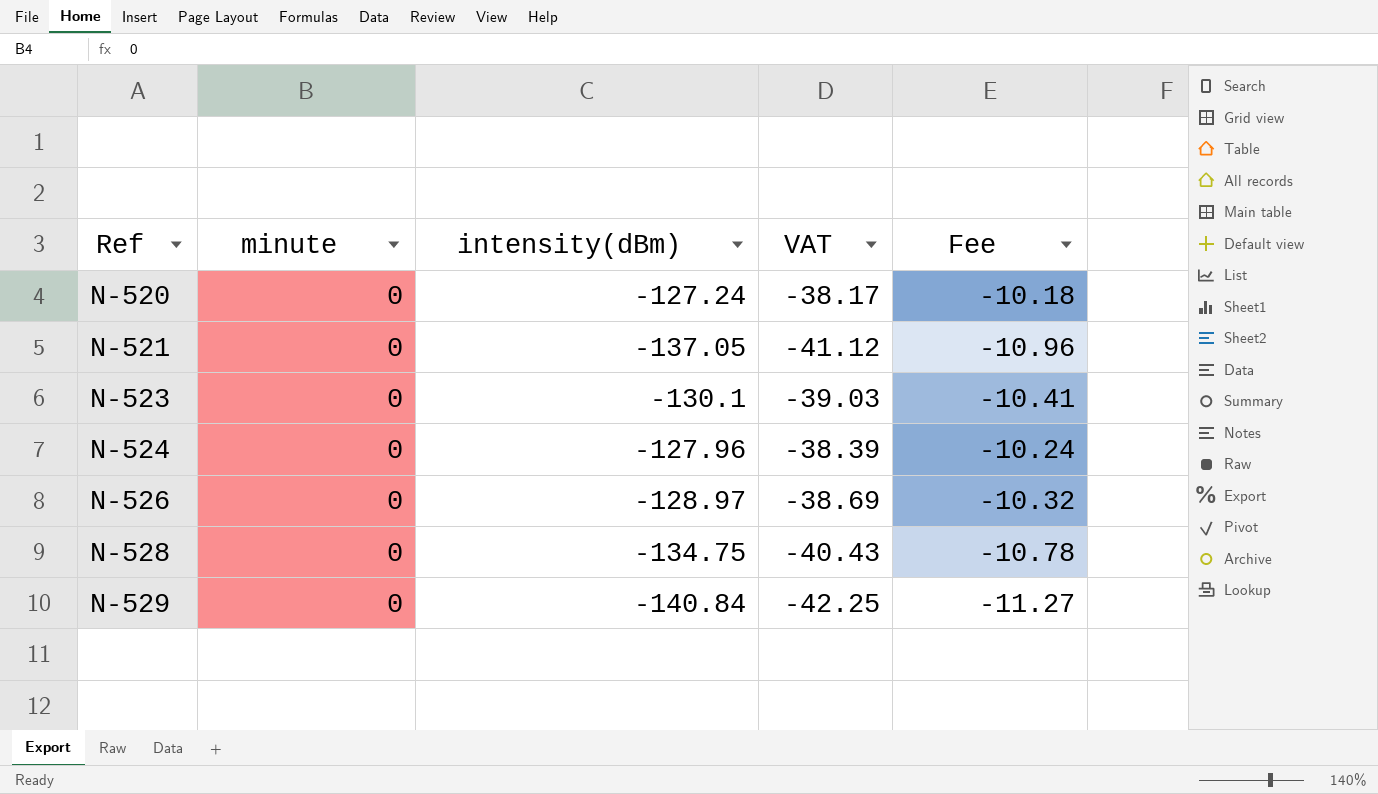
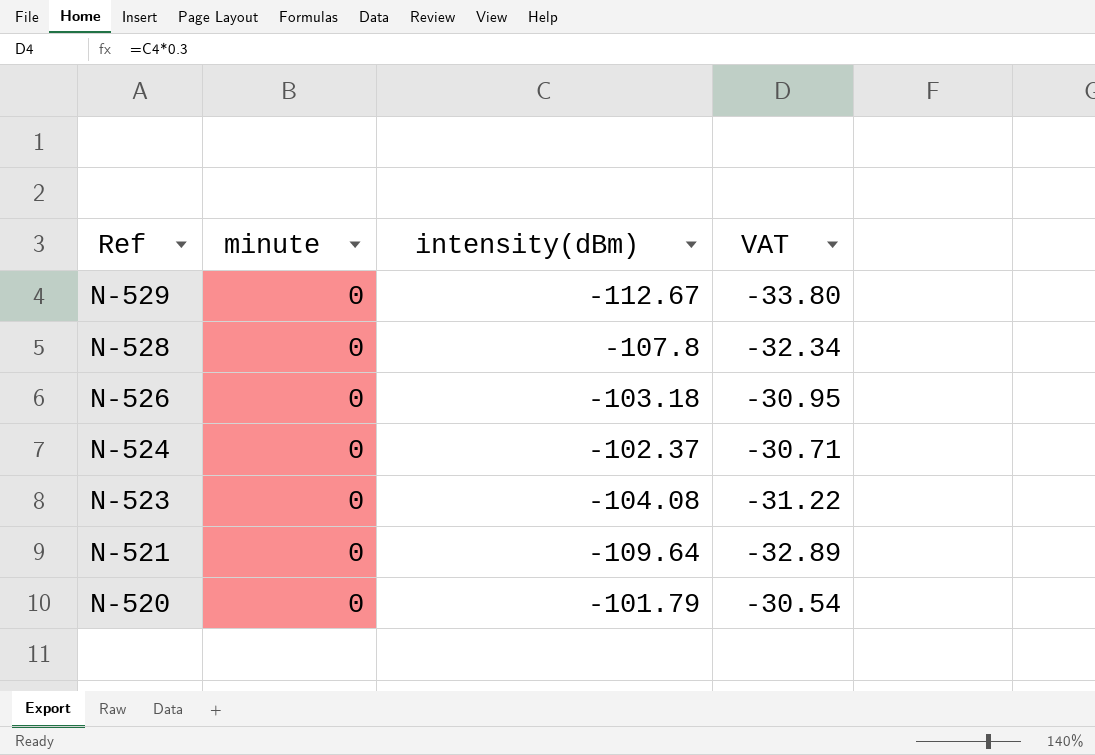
row order: Ref ascending -> Ref descending
column Fee | formula: [intensity(dBm)] * 0.08 -> none
N-529 | intensity(dBm): -140.84 -> -112.67
N-529 | VAT: -42.25 -> -33.80
N-528 | intensity(dBm): -134.75 -> -107.8
N-528 | VAT: -40.43 -> -32.34
N-526 | intensity(dBm): -128.97 -> -103.18
N-526 | VAT: -38.69 -> -30.95
N-524 | intensity(dBm): -127.96 -> -102.37
N-524 | VAT: -38.39 -> -30.71
N-523 | intensity(dBm): -130.1 -> -104.08
N-523 | VAT: -39.03 -> -31.22
N-521 | intensity(dBm): -137.05 -> -109.64
N-521 | VAT: -41.12 -> -32.89
N-520 | intensity(dBm): -127.24 -> -101.79
N-520 | VAT: -38.17 -> -30.54

